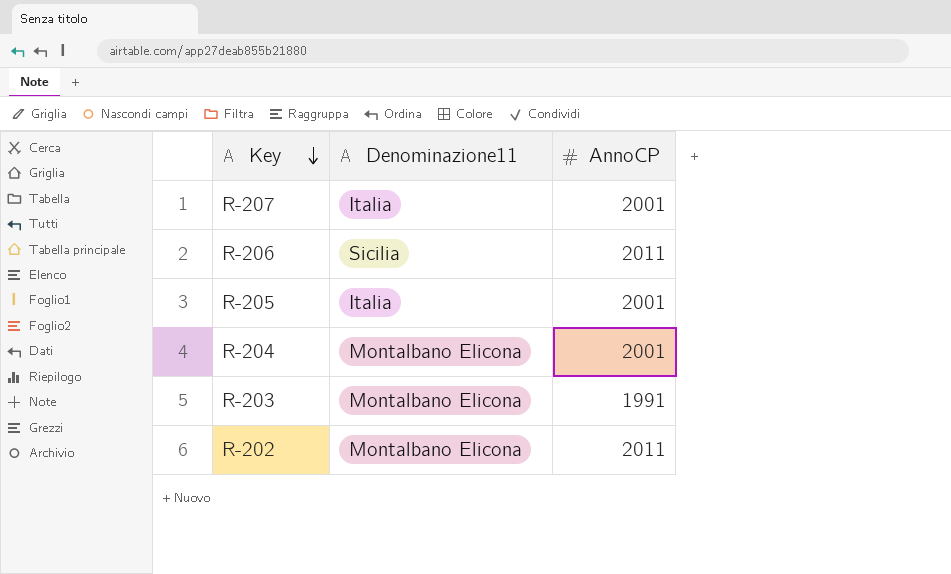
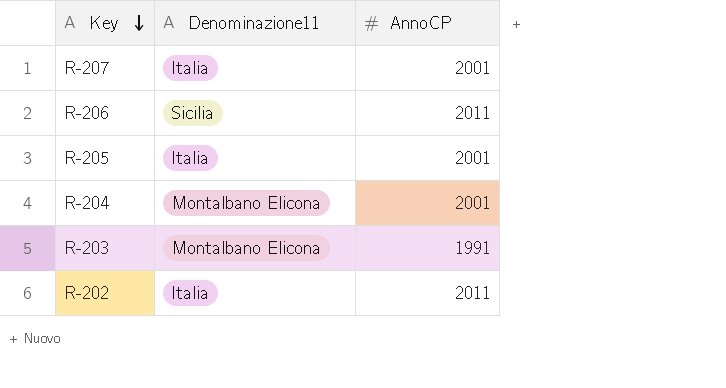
R-202 | Denominazione11: Montalbano Elicona -> Italia

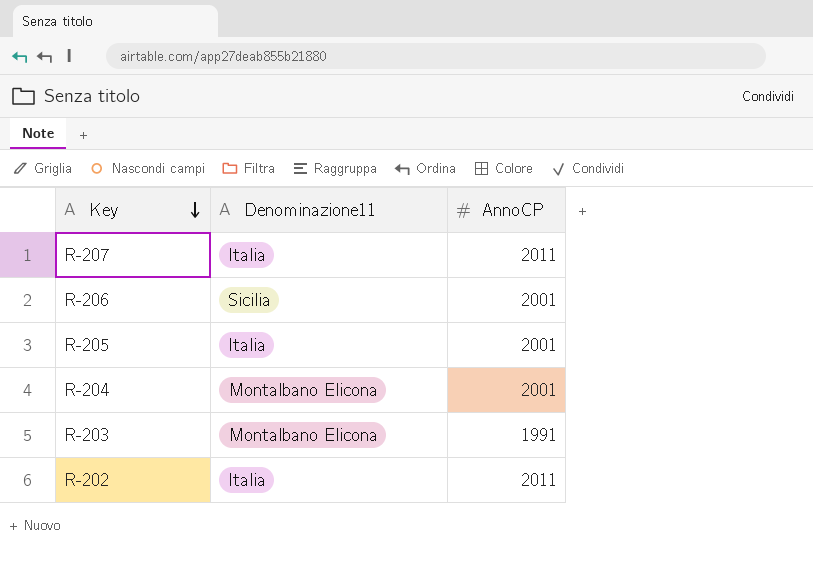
R-207 | AnnoCP: 2001 -> 2011
R-206 | AnnoCP: 2011 -> 2001

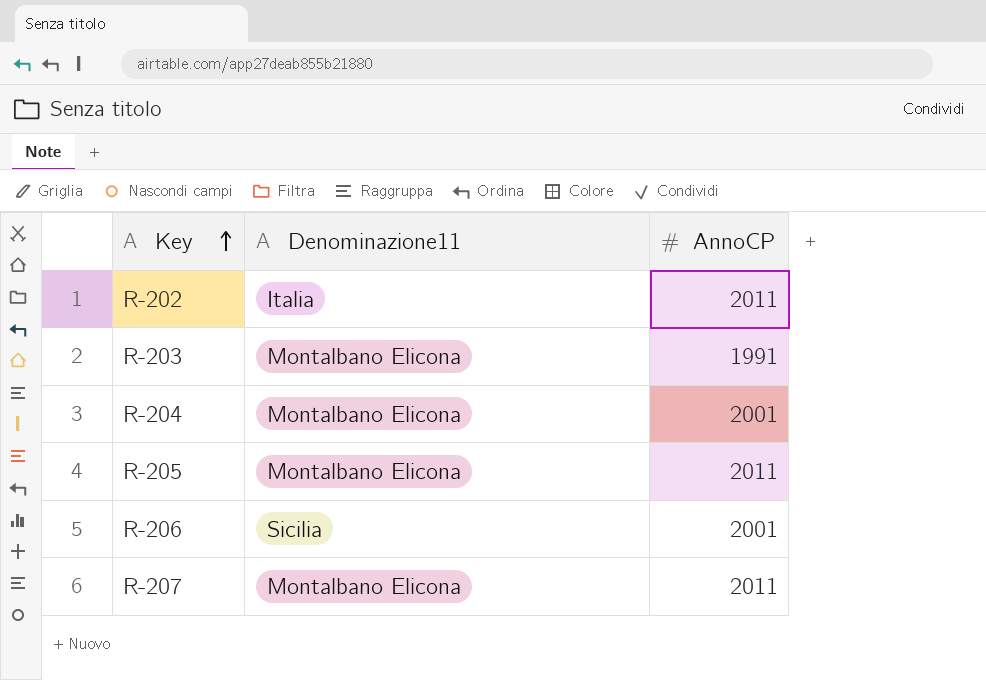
row order: Key descending -> Key ascending
R-205 | Denominazione11: Italia -> Montalbano Elicona
R-205 | AnnoCP: 2001 -> 2011
R-207 | Denominazione11: Italia -> Montalbano Elicona

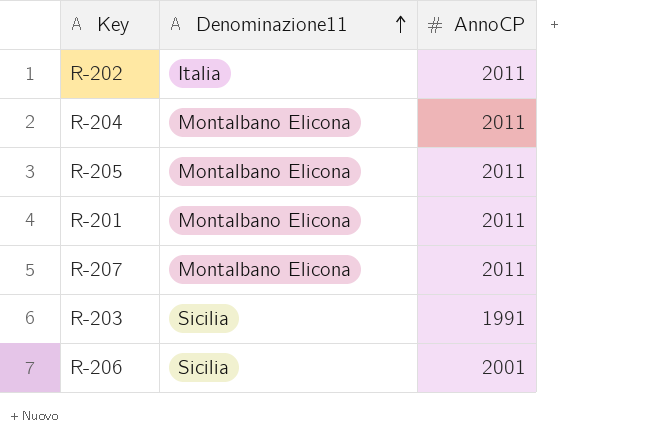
row order: Key ascending -> Denominazione11 ascending
R-204 | AnnoCP: 2001 -> 2011
row R-201: none -> Montalbano Elicona | 2011
R-203 | Denominazione11: Montalbano Elicona -> Sicilia

